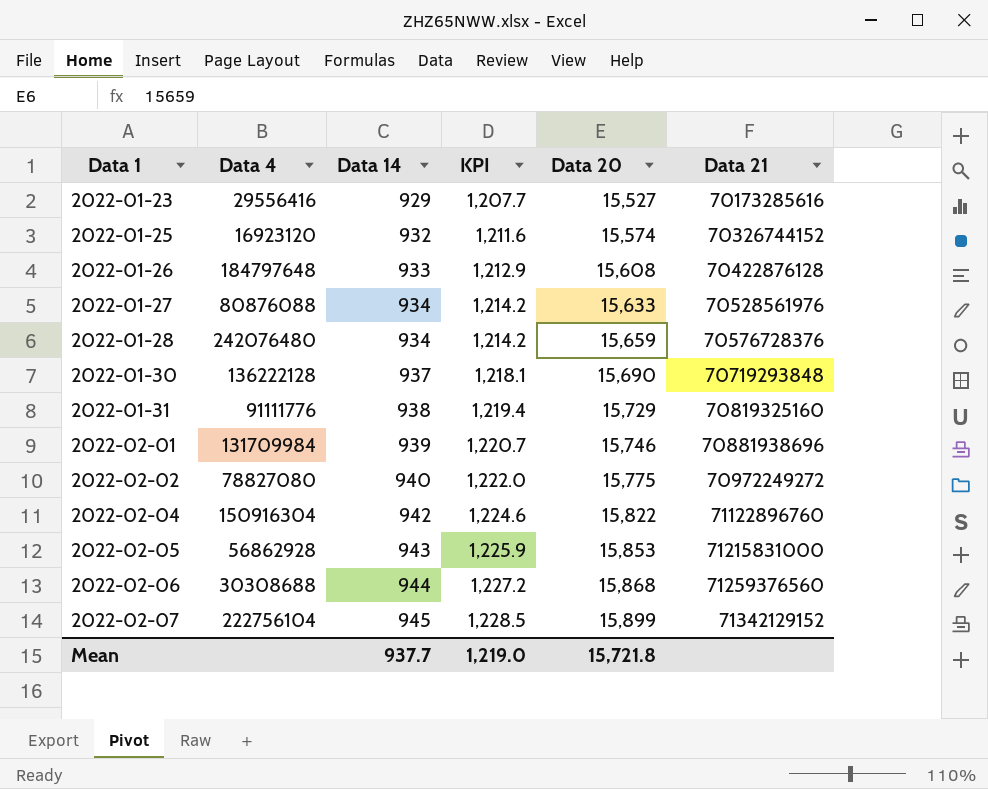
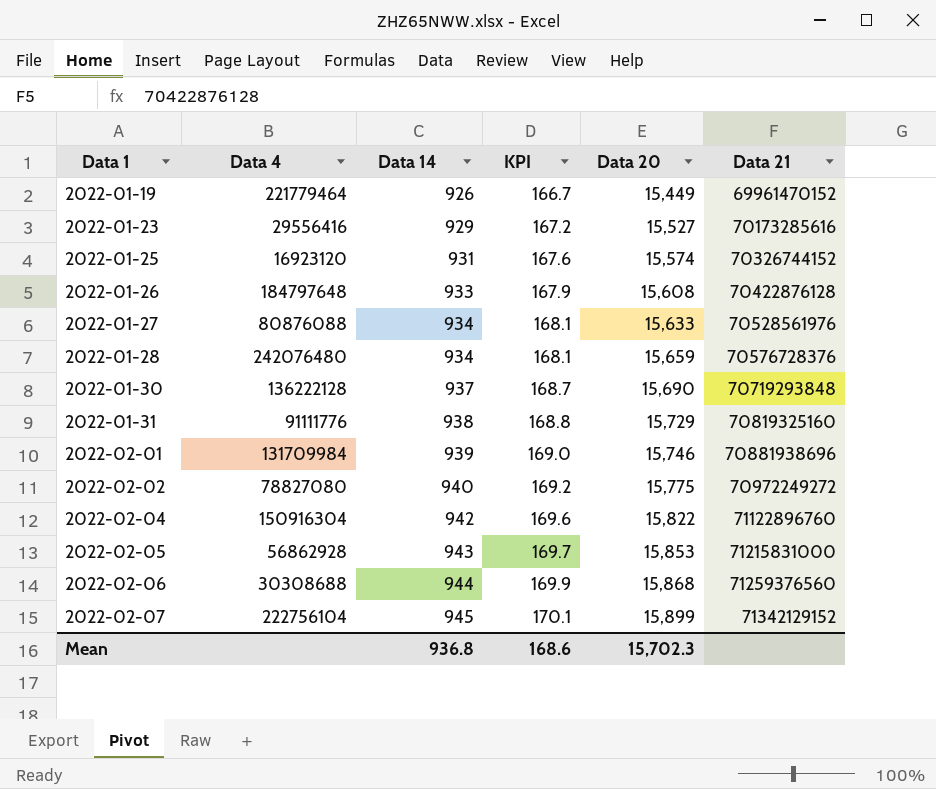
column KPI | formula: [Data 14] * 1.3 -> [Data 14] * 0.18
row 2022-01-19: none -> 221779464 | 926 | 166.7 | 15,449 | 69961470152
2022-01-25 | Data 14: 932 -> 931
Mean | Data 14: 937.7 -> 936.8
Mean | KPI: 1,219.0 -> 168.6
Mean | Data 20: 15,721.8 -> 15,702.3

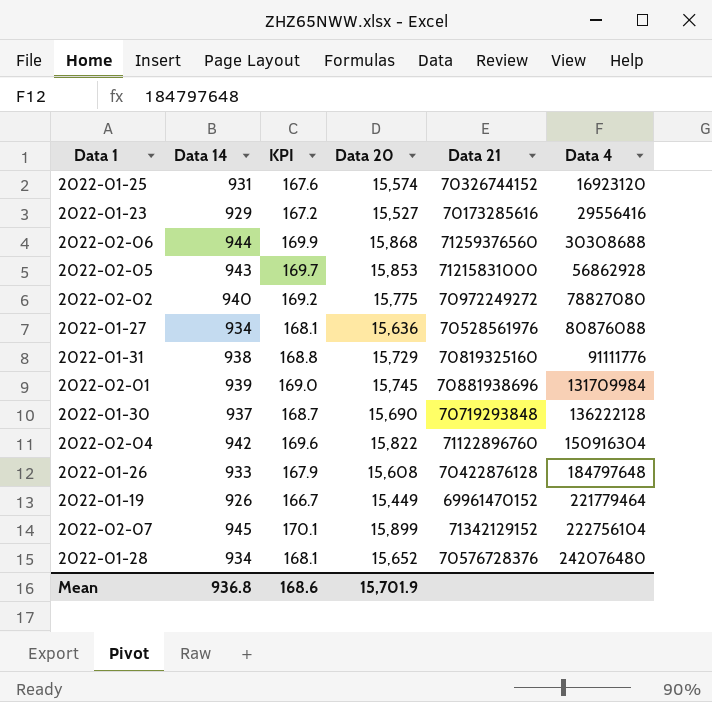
row order: Data 1 ascending -> Data 4 ascending
column Data 4 | position: 2 -> 6
2022-01-27 | Data 20: 15,633 -> 15,636
2022-02-01 | Data 20: 15,746 -> 15,745
2022-01-28 | Data 20: 15,659 -> 15,652
Mean | Data 20: 15,702.3 -> 15,701.9

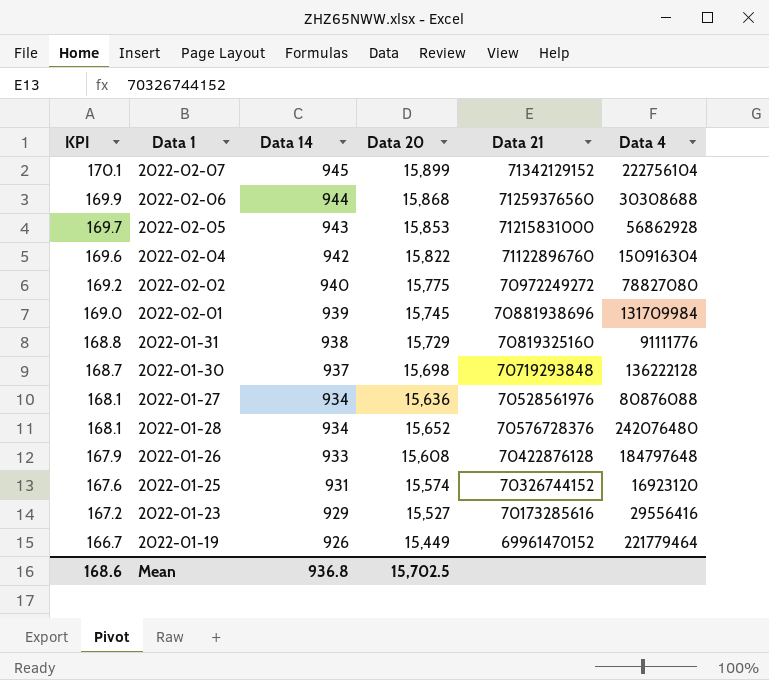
row order: Data 4 ascending -> KPI descending
column KPI | position: 3 -> 1
2022-01-30 | Data 20: 15,690 -> 15,698
Mean | Data 20: 15,701.9 -> 15,702.5

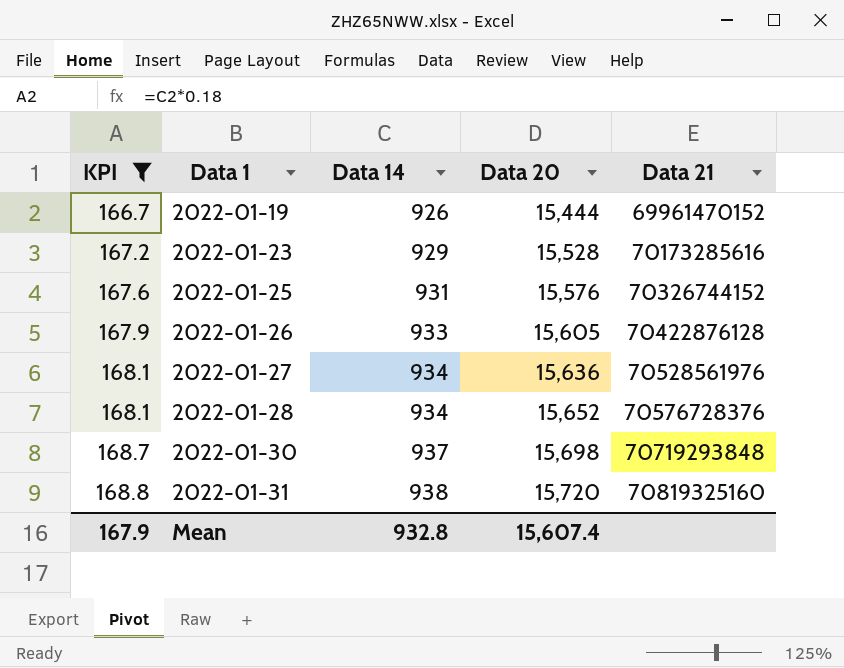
filter: none -> KPI <= 168.8
row order: KPI descending -> KPI ascending
column Data 4 | position: 6 -> none
2022-01-19 | Data 20: 15,449 -> 15,444
2022-01-23 | Data 20: 15,527 -> 15,528
2022-01-25 | Data 20: 15,574 -> 15,576
2022-01-26 | Data 20: 15,608 -> 15,605
2022-01-31 | Data 20: 15,729 -> 15,720
Mean | KPI: 168.6 -> 167.9
Mean | Data 14: 936.8 -> 932.8
Mean | Data 20: 15,702.5 -> 15,607.4

